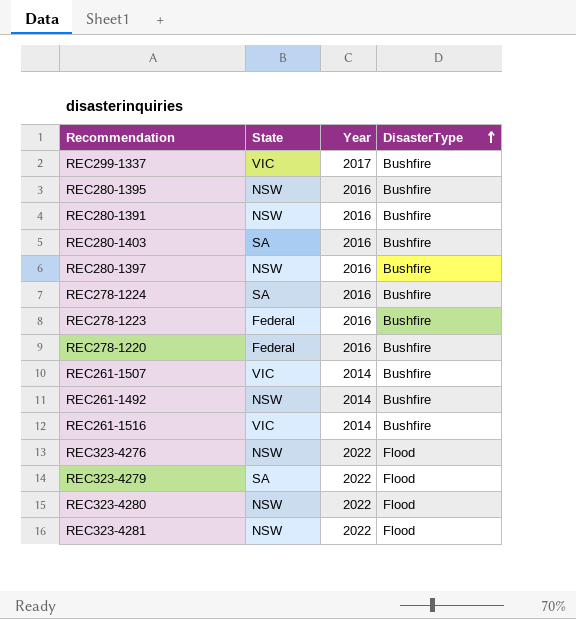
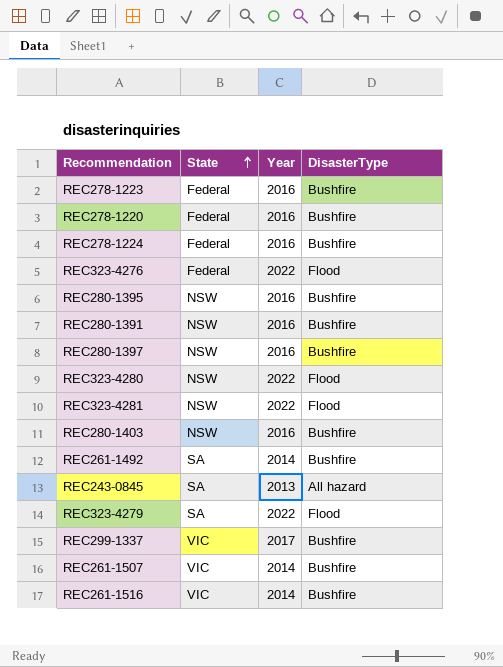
row order: DisasterType ascending -> State ascending
REC278-1224 | State: SA -> Federal
REC323-4276 | State: NSW -> Federal
REC280-1403 | State: SA -> NSW
REC261-1492 | State: NSW -> SA
row REC243-0845: none -> SA | 2013 | All hazard

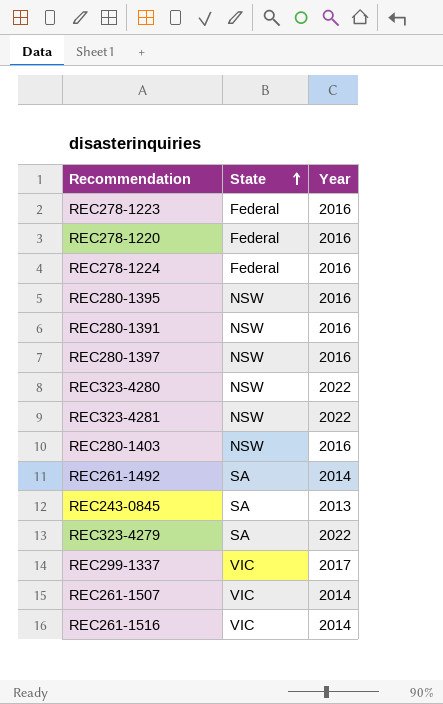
column DisasterType | position: 4 -> none
row REC323-4276: Federal | 2022 | Flood -> none

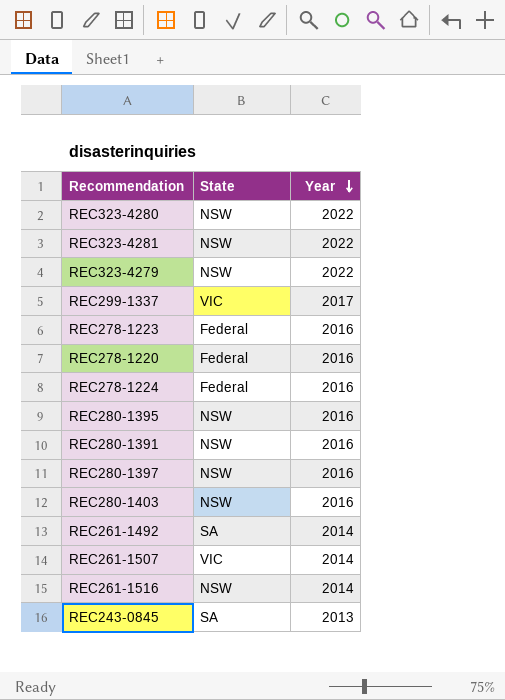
row order: State ascending -> Year descending
REC323-4279 | State: SA -> NSW
REC261-1516 | State: VIC -> NSW

